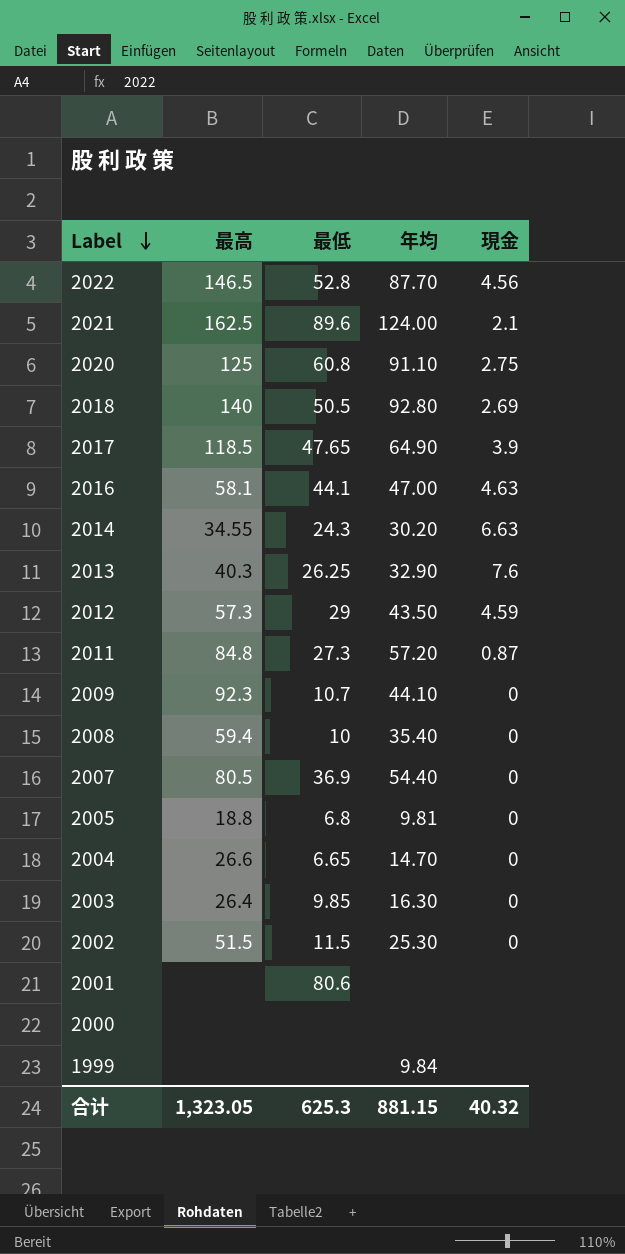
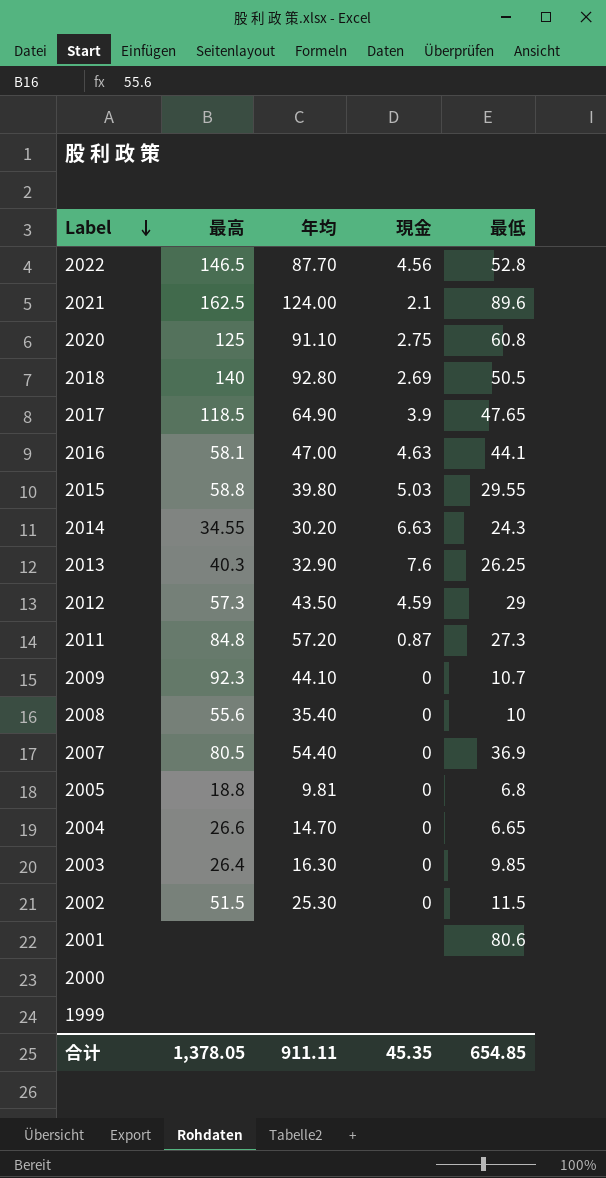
column 最低 | position: 3 -> 5
row 2015: none -> 58.8 | 39.80 | 5.03 | 29.55
2008 | 最高: 59.4 -> 55.6
1999 | 年均: 9.84 -> none
合计 | 最高: 1,323.05 -> 1,378.05
合计 | 年均: 881.15 -> 911.11
合计 | 現金: 40.32 -> 45.35
合计 | 最低: 625.3 -> 654.85

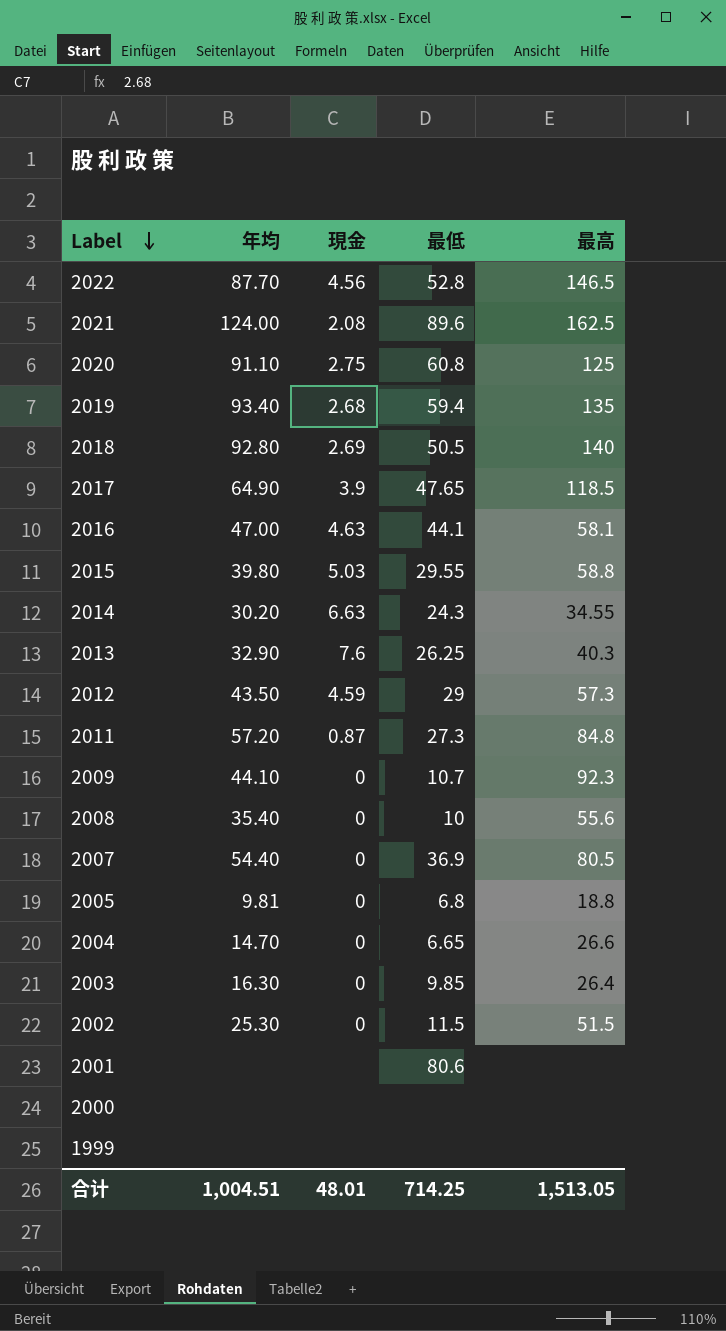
column 最高 | position: 2 -> 5
2021 | 現金: 2.1 -> 2.08
row 2019: none -> 93.40 | 2.68 | 59.4 | 135
合计 | 年均: 911.11 -> 1,004.51
合计 | 現金: 45.35 -> 48.01
合计 | 最低: 654.85 -> 714.25
合计 | 最高: 1,378.05 -> 1,513.05

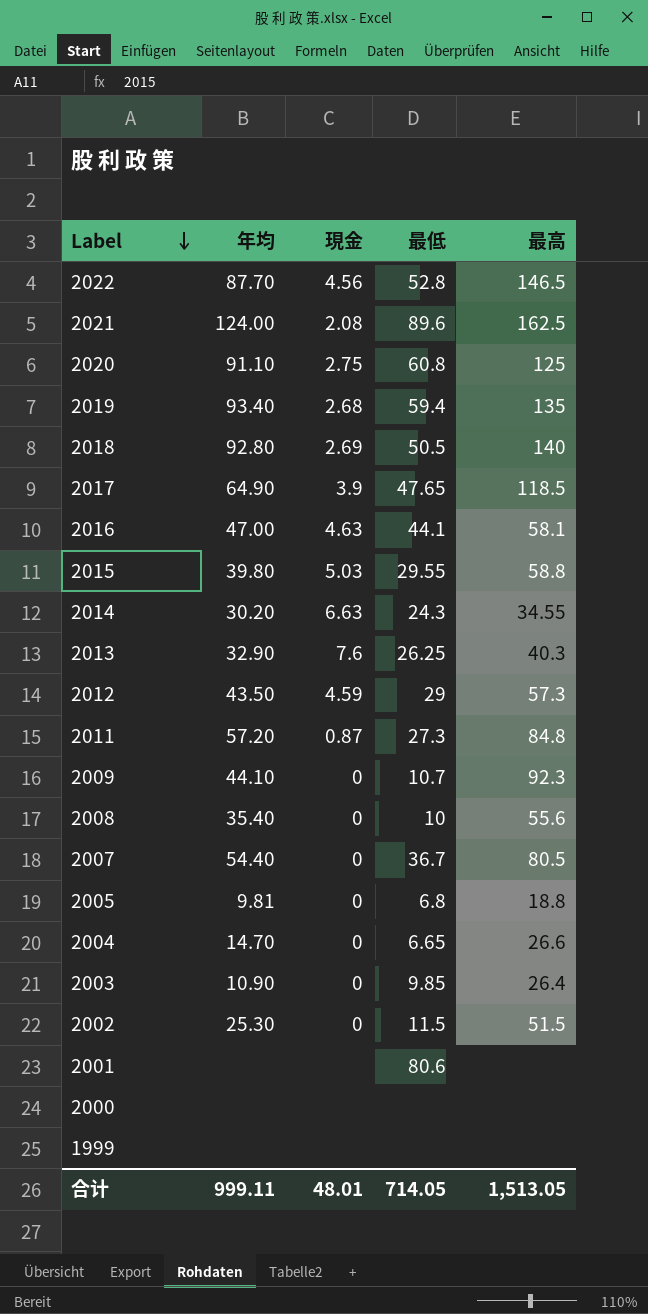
2007 | 最低: 36.9 -> 36.7
2003 | 年均: 16.30 -> 10.90
合计 | 年均: 1,004.51 -> 999.11
合计 | 最低: 714.25 -> 714.05

